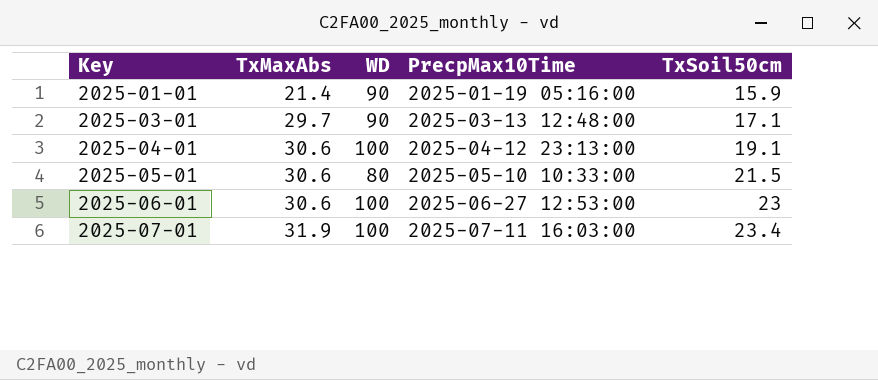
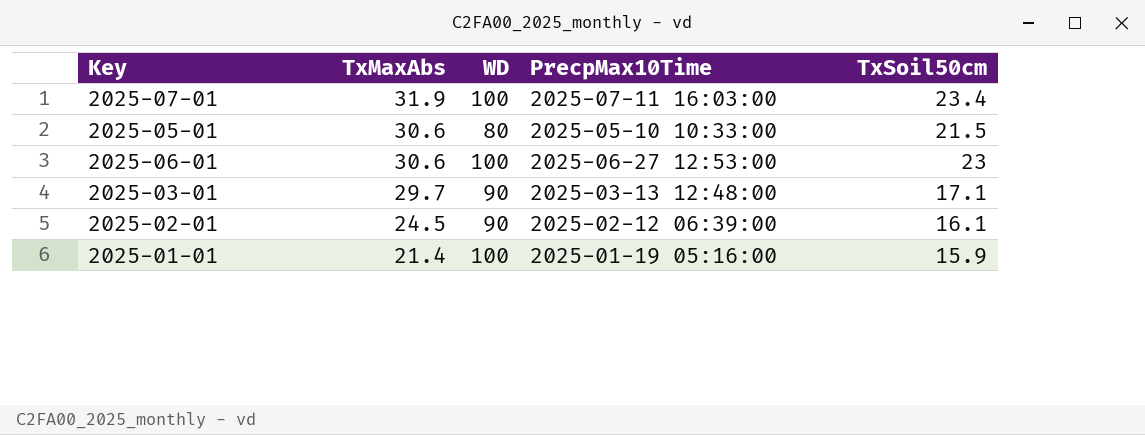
row order: Key ascending -> TxMaxAbs descending
row 2025-04-01: 30.6 | 100 | 2025-04-12 23:13:00 | 19.1 -> none
row 2025-02-01: none -> 24.5 | 90 | 2025-02-12 06:39:00 | 16.1
2025-01-01 | WD: 90 -> 100

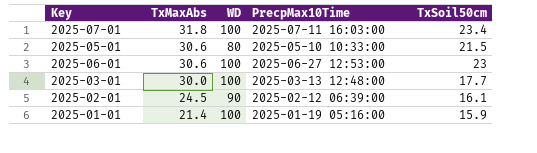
2025-07-01 | TxMaxAbs: 31.9 -> 31.8
2025-03-01 | TxMaxAbs: 29.7 -> 30.0
2025-03-01 | WD: 90 -> 100
2025-03-01 | TxSoil50cm: 17.1 -> 17.7

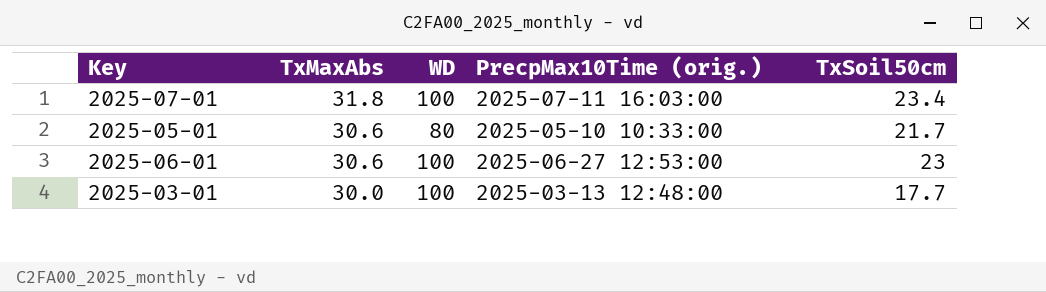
column name: PrecpMax10Time -> PrecpMax10Time (orig.)
row 2025-02-01: 24.5 | 90 | 2025-02-12 06:39:00 | 16.1 -> none
row 2025-01-01: 21.4 | 100 | 2025-01-19 05:16:00 | 15.9 -> none
2025-05-01 | TxSoil50cm: 21.5 -> 21.7

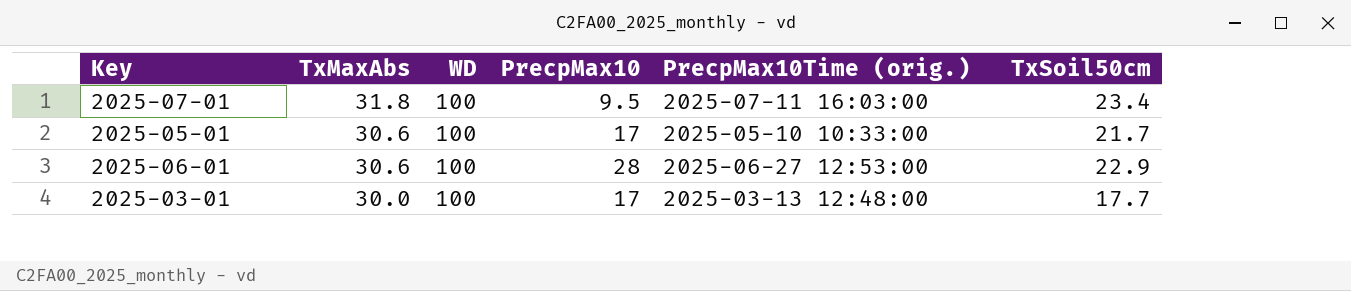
column PrecpMax10 | position: none -> 4
2025-05-01 | WD: 80 -> 100
2025-06-01 | TxSoil50cm: 23 -> 22.9

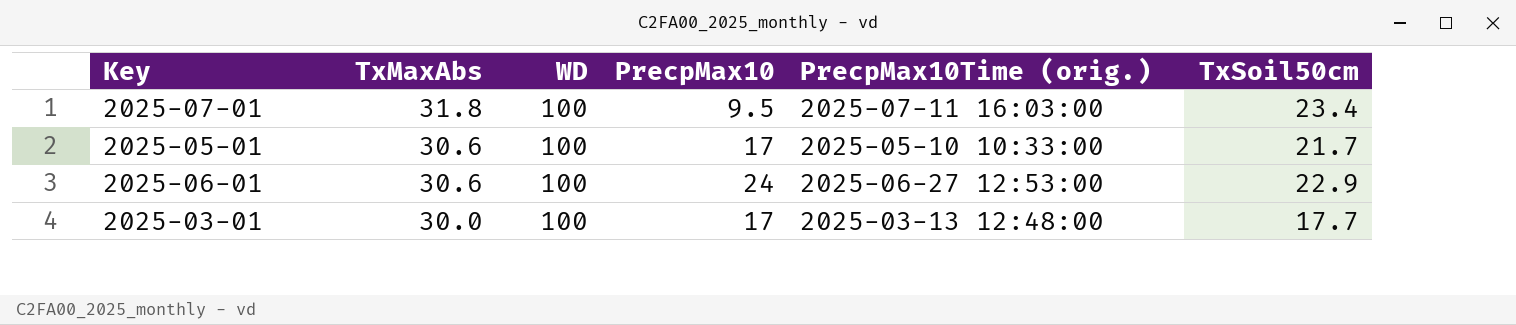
2025-06-01 | PrecpMax10: 28 -> 24

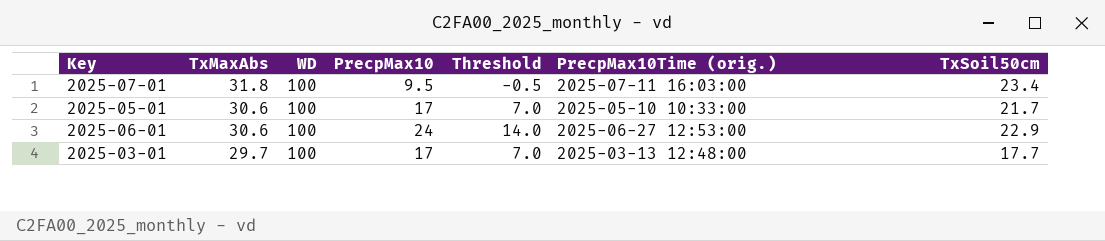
column Threshold | formula: none -> [PrecpMax10] - 10
2025-03-01 | TxMaxAbs: 30.0 -> 29.7

